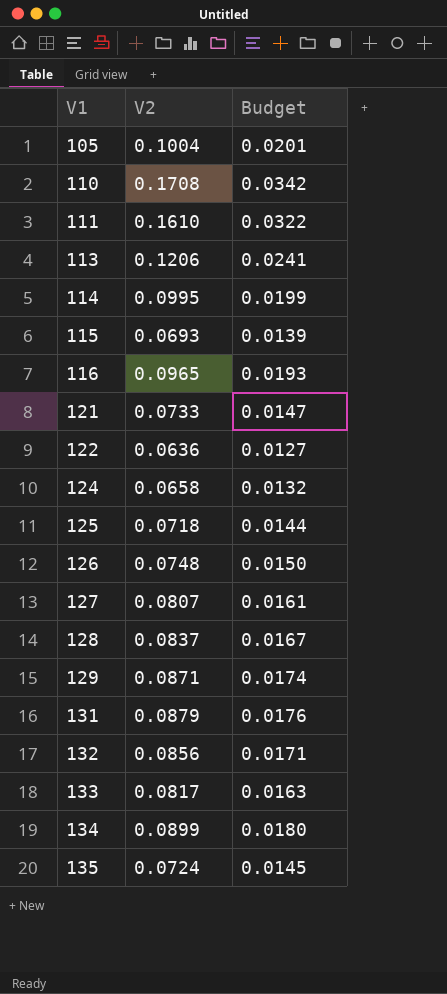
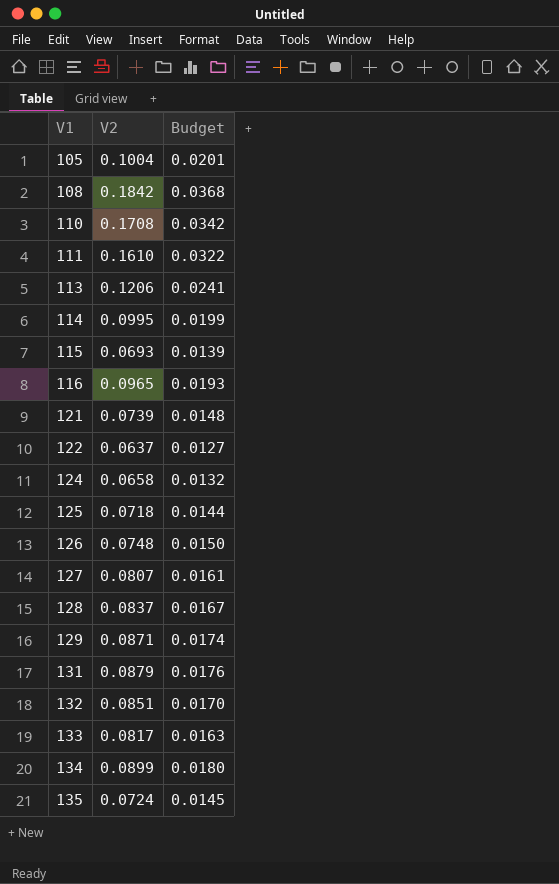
row 108: none -> 0.1842 | 0.0368
121 | V2: 0.0733 -> 0.0739
121 | Budget: 0.0147 -> 0.0148
122 | V2: 0.0636 -> 0.0637
132 | V2: 0.0856 -> 0.0851
132 | Budget: 0.0171 -> 0.0170

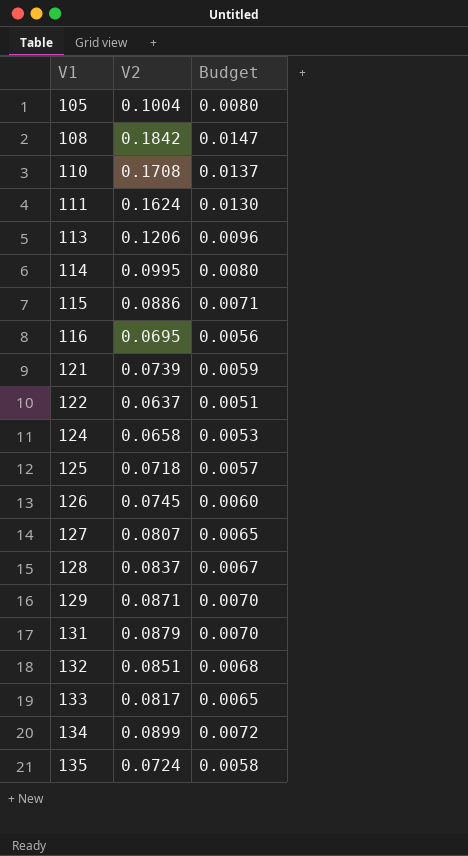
column Budget | formula: [V2] * 0.2 -> [V2] * 0.08
111 | V2: 0.1610 -> 0.1624
115 | V2: 0.0693 -> 0.0886
116 | V2: 0.0965 -> 0.0695
126 | V2: 0.0748 -> 0.0745

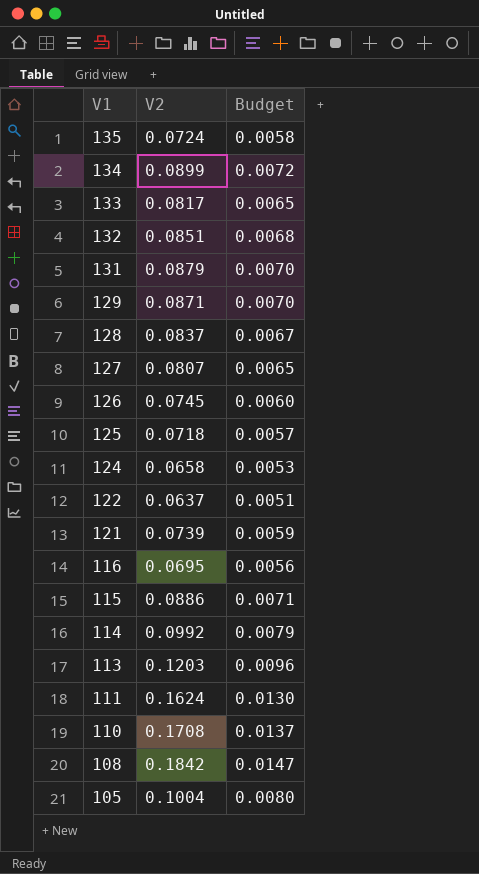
row order: V1 ascending -> V1 descending
114 | V2: 0.0995 -> 0.0992
114 | Budget: 0.0080 -> 0.0079
113 | V2: 0.1206 -> 0.1203

